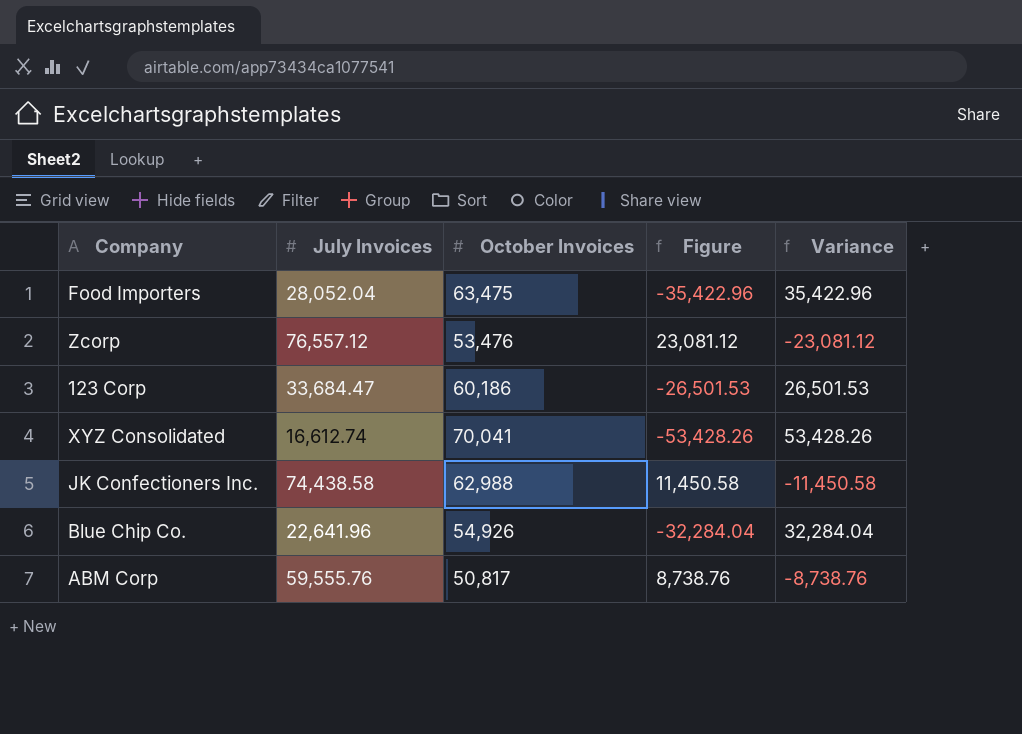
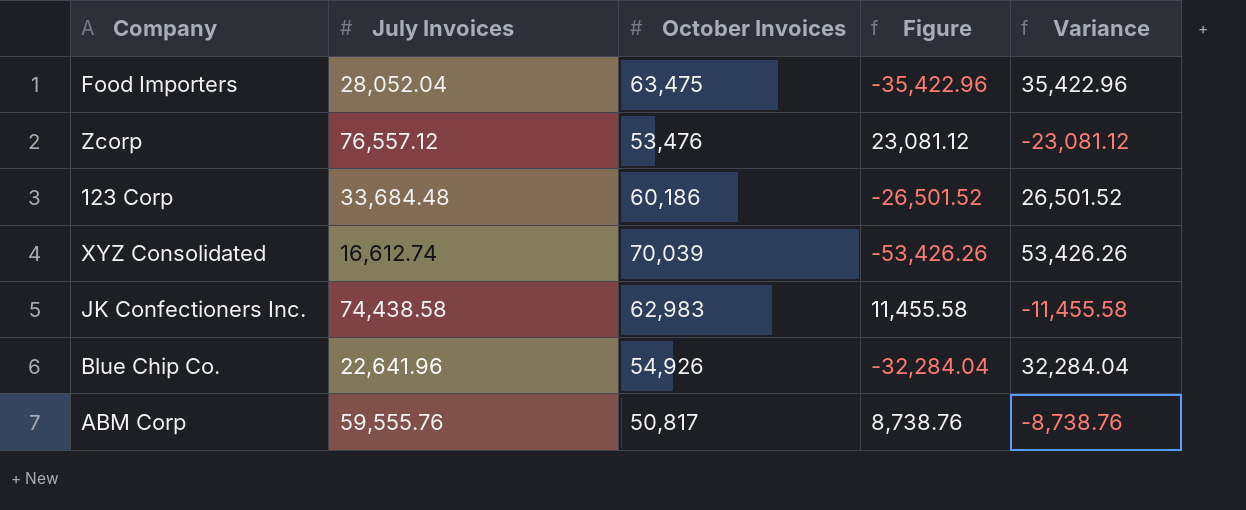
123 Corp | July Invoices: 33,684.47 -> 33,684.48
123 Corp | Figure: -26,501.53 -> -26,501.52
123 Corp | Variance: 26,501.53 -> 26,501.52
XYZ Consolidated | October Invoices: 70,041 -> 70,039
XYZ Consolidated | Figure: -53,428.26 -> -53,426.26
XYZ Consolidated | Variance: 53,428.26 -> 53,426.26
JK Confectioners Inc. | October Invoices: 62,988 -> 62,983
JK Confectioners Inc. | Figure: 11,450.58 -> 11,455.58
JK Confectioners Inc. | Variance: -11,450.58 -> -11,455.58

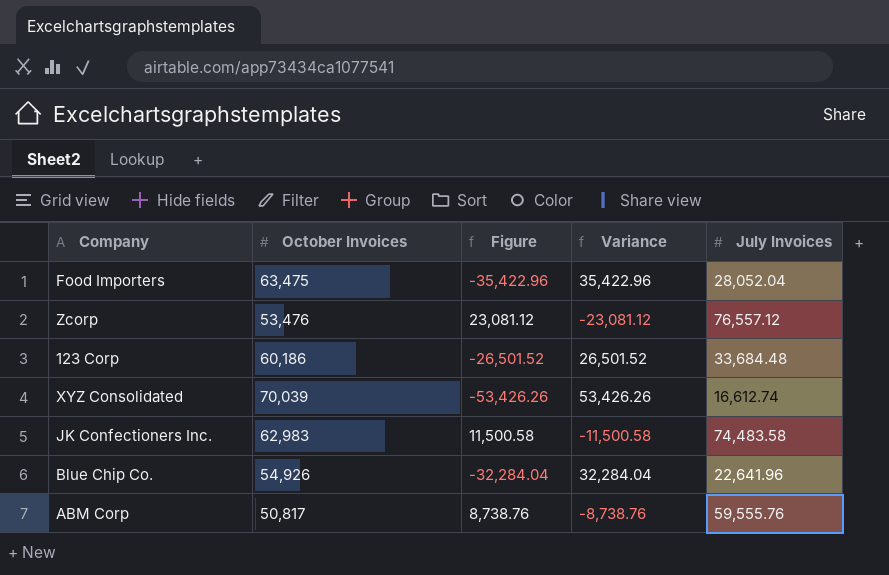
column July Invoices | position: 2 -> 5
JK Confectioners Inc. | Figure: 11,455.58 -> 11,500.58
JK Confectioners Inc. | Variance: -11,455.58 -> -11,500.58
JK Confectioners Inc. | July Invoices: 74,438.58 -> 74,483.58

